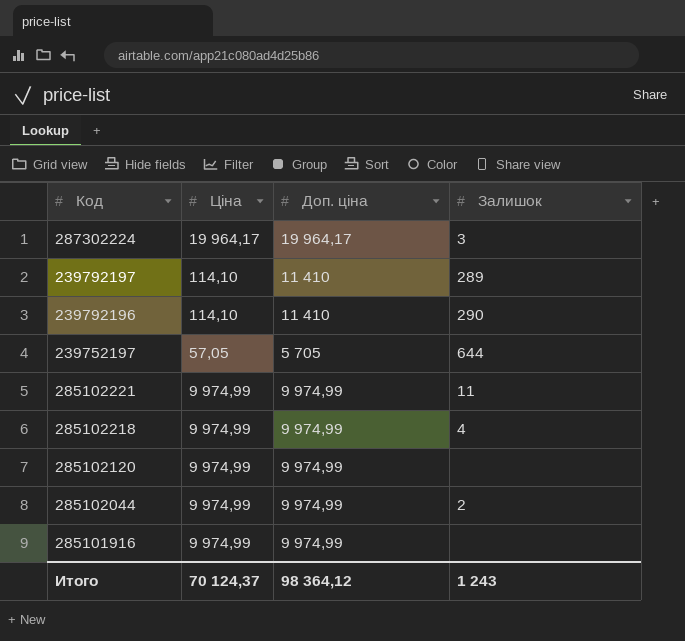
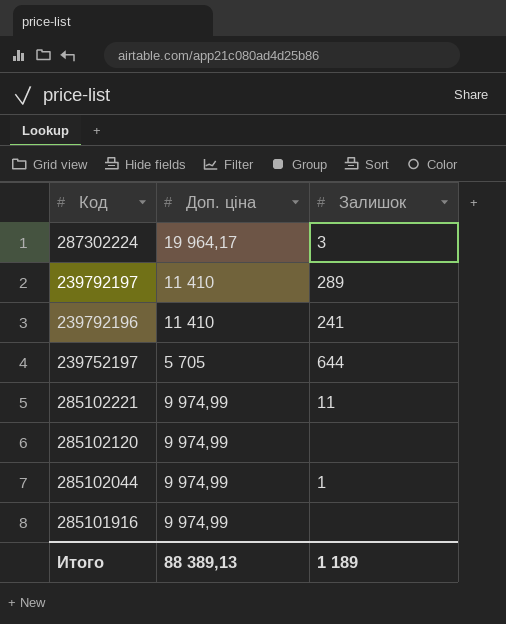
column Ціна | position: 2 -> none
row 285102218: 9 974,99 | 9 974,99 | 4 -> none
239792196 | Залишок: 290 -> 241
285102044 | Залишок: 2 -> 1
Итого | Доп. ціна: 98 364,12 -> 88 389,13
Итого | Залишок: 1 243 -> 1 189

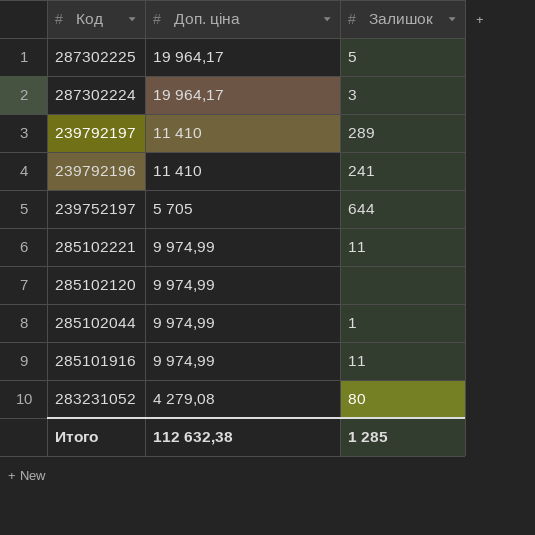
row 287302225: none -> 19 964,17 | 5
285101916 | Залишок: none -> 11
row 283231052: none -> 4 279,08 | 80
Итого | Доп. ціна: 88 389,13 -> 112 632,38
Итого | Залишок: 1 189 -> 1 285

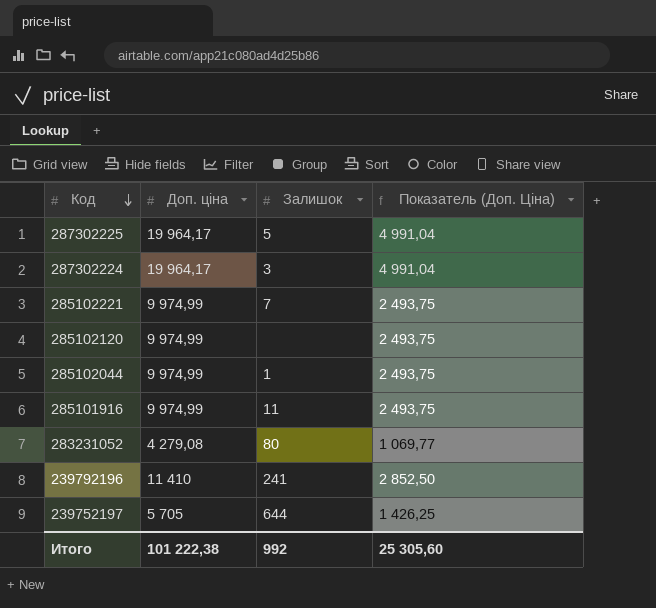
row order: none -> Код descending
column Показатель (Доп. Ціна) | formula: none -> [Доп. ціна] * 0,25
row 239792197: 11 410 | 289 -> none
285102221 | Залишок: 11 -> 7
Итого | Доп. ціна: 112 632,38 -> 101 222,38
Итого | Залишок: 1 285 -> 992

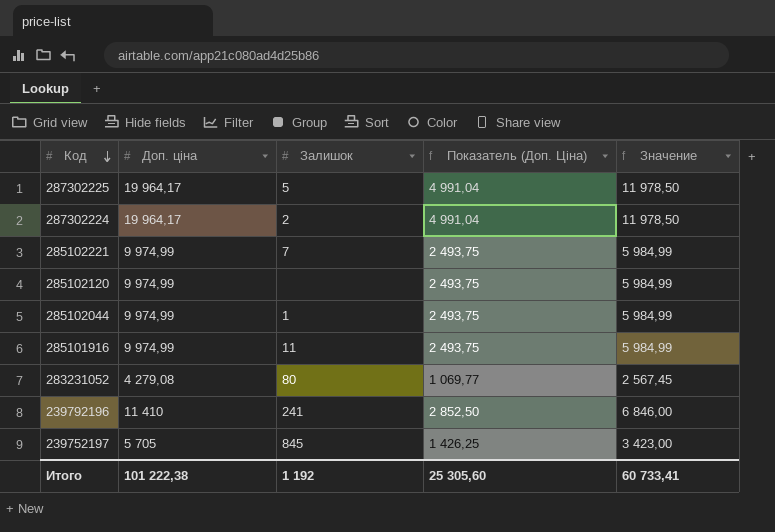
column Значение | formula: none -> [Доп. ціна] * 0,6
287302224 | Залишок: 3 -> 2
239752197 | Залишок: 644 -> 845
Итого | Залишок: 992 -> 1 192

